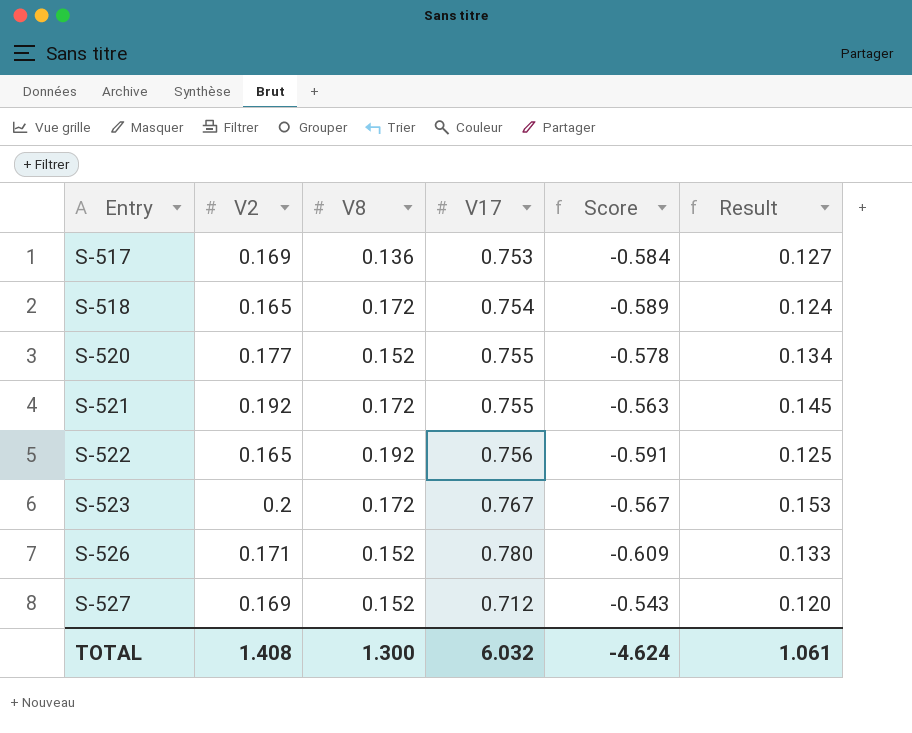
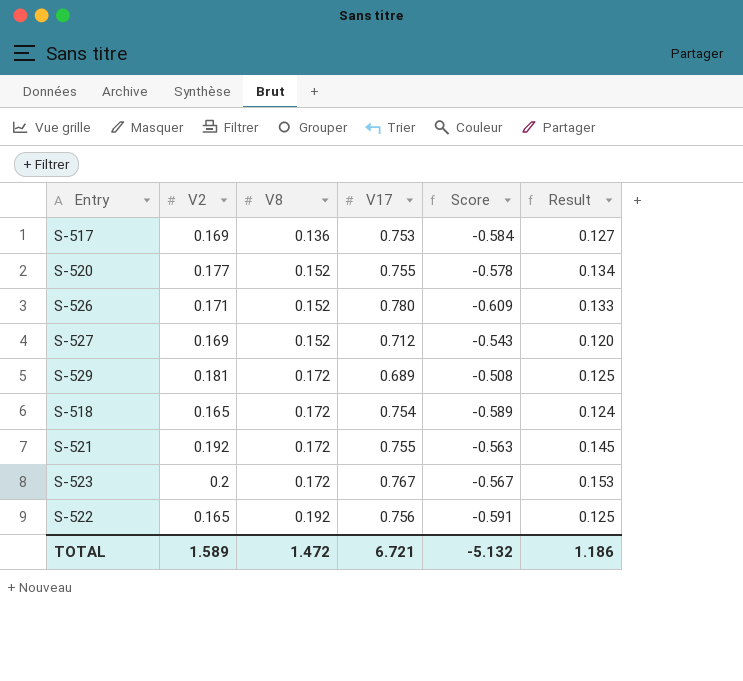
row order: Entry ascending -> V8 ascending
row S-529: none -> 0.181 | 0.172 | 0.689 | -0.508 | 0.125
TOTAL | V2: 1.408 -> 1.589
TOTAL | V8: 1.300 -> 1.472
TOTAL | V17: 6.032 -> 6.721
TOTAL | Score: -4.624 -> -5.132
TOTAL | Result: 1.061 -> 1.186

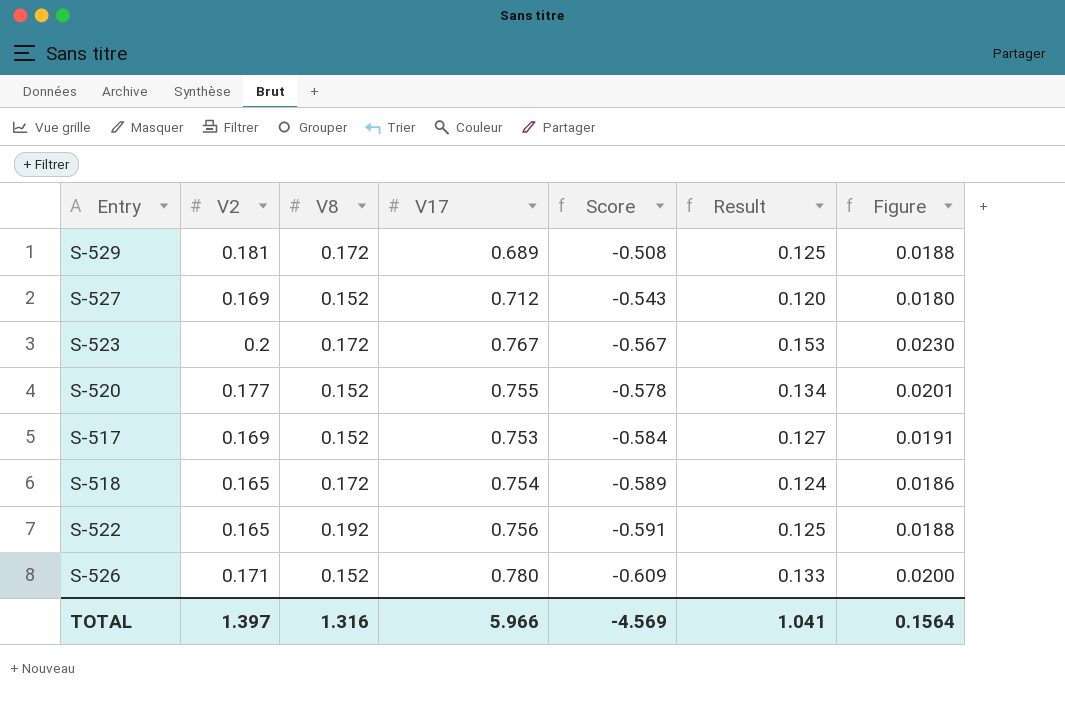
row order: V8 ascending -> Score descending
column Figure | formula: none -> [Result] * 0.15
row S-521: 0.192 | 0.172 | 0.755 | -0.563 | 0.145 -> none
S-517 | V8: 0.136 -> 0.152
TOTAL | V2: 1.589 -> 1.397
TOTAL | V8: 1.472 -> 1.316
TOTAL | V17: 6.721 -> 5.966
TOTAL | Score: -5.132 -> -4.569
TOTAL | Result: 1.186 -> 1.041

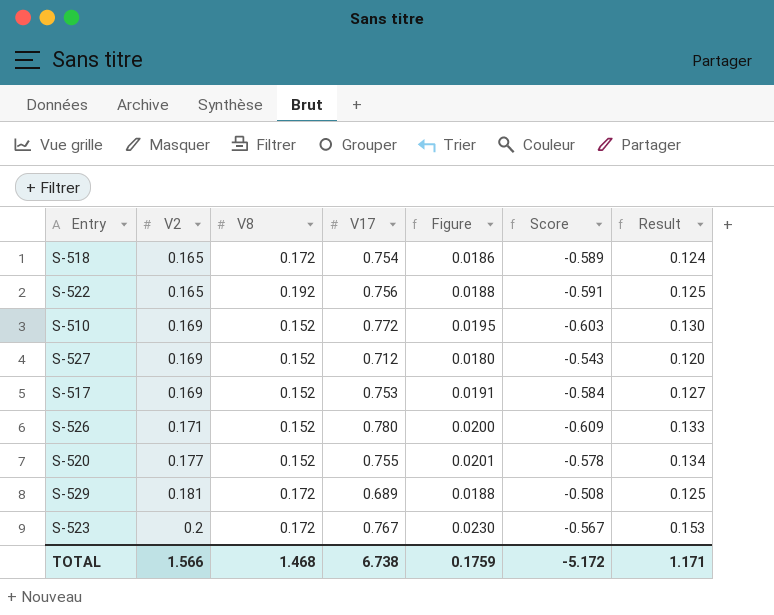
row order: Score descending -> V2 ascending
column Figure | position: 7 -> 5
row S-510: none -> 0.169 | 0.152 | 0.772 | 0.0195 | -0.603 | 0.130
TOTAL | V2: 1.397 -> 1.566
TOTAL | V8: 1.316 -> 1.468
TOTAL | V17: 5.966 -> 6.738
TOTAL | Figure: 0.1564 -> 0.1759
TOTAL | Score: -4.569 -> -5.172
TOTAL | Result: 1.041 -> 1.171

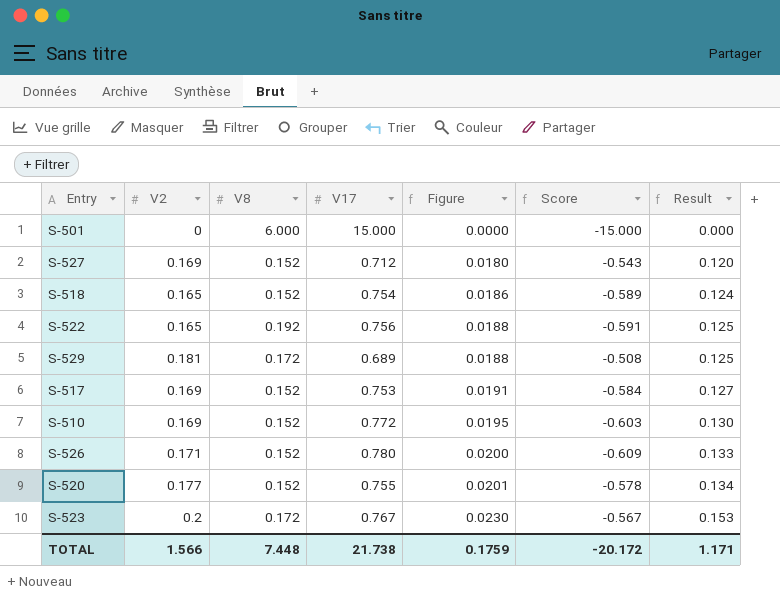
row order: V2 ascending -> Figure ascending
row S-501: none -> 0 | 6.000 | 15.000 | 0.0000 | -15.000 | 0.000
S-518 | V8: 0.172 -> 0.152
TOTAL | V8: 1.468 -> 7.448
TOTAL | V17: 6.738 -> 21.738
TOTAL | Score: -5.172 -> -20.172

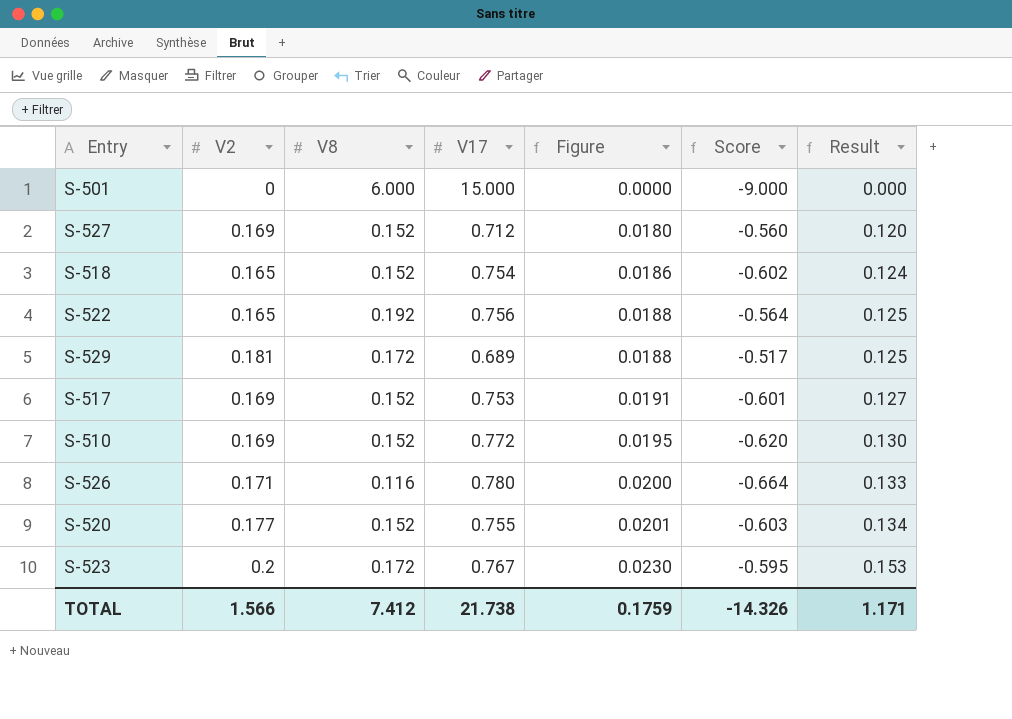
column Score | formula: [V2] - [V17] -> [V8] - [V17]
S-526 | V8: 0.152 -> 0.116
TOTAL | V8: 7.448 -> 7.412
TOTAL | Score: -20.172 -> -14.326

